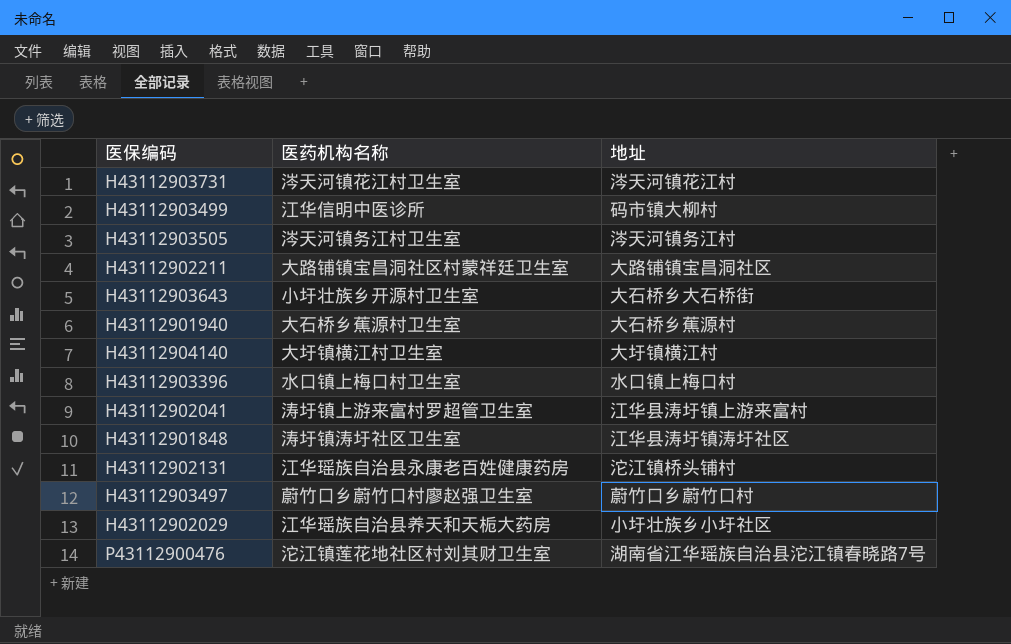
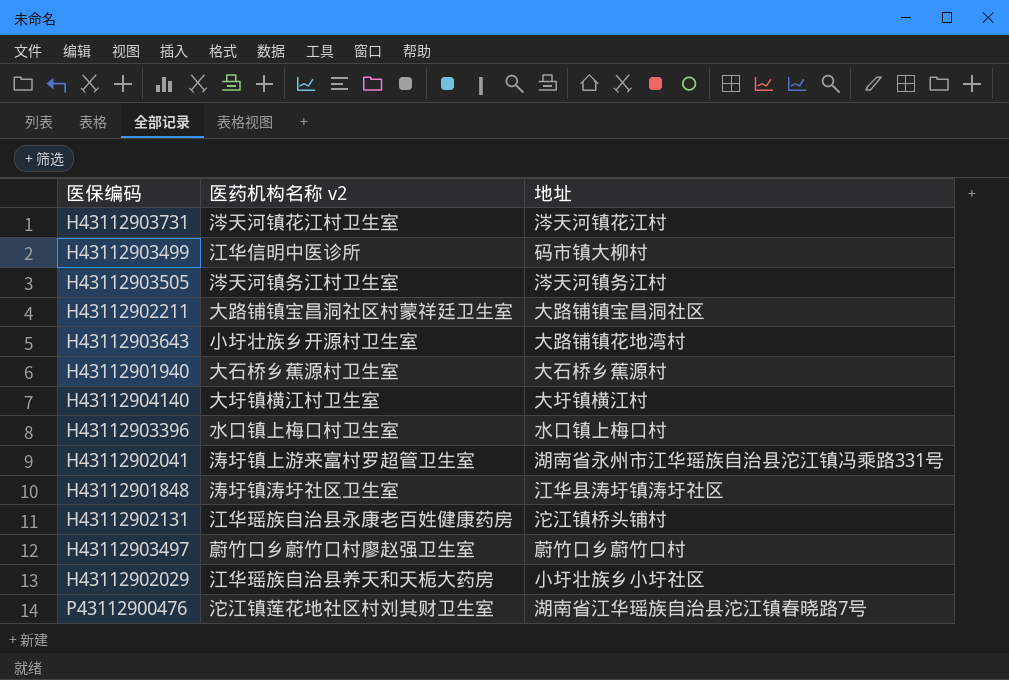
column name: 医药机构名称 -> 医药机构名称 v2
H43112903643 | 地址: 大石桥乡大石桥街 -> 大路铺镇花地湾村
H43112902041 | 地址: 江华县涛圩镇上游来富村 -> 湖南省永州市江华瑶族自治县沱江镇冯乘路331号

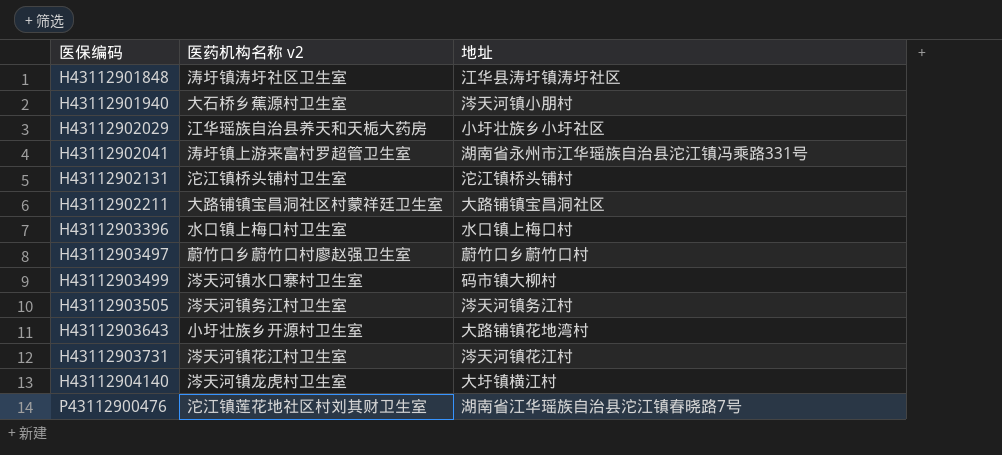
row order: none -> 医保编码 ascending
H43112901940 | 地址: 大石桥乡蕉源村 -> 涔天河镇小朋村
H43112902131 | 医药机构名称 v2: 江华瑶族自治县永康老百姓健康药房 -> 沱江镇桥头铺村卫生室
H43112903499 | 医药机构名称 v2: 江华信明中医诊所 -> 涔天河镇水口寨村卫生室
H43112904140 | 医药机构名称 v2: 大圩镇横江村卫生室 -> 涔天河镇龙虎村卫生室

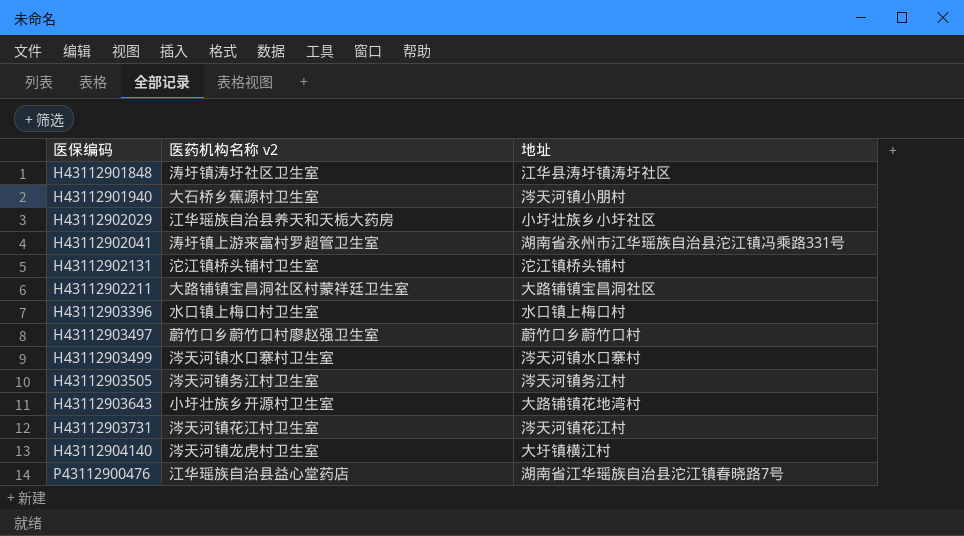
H43112903499 | 地址: 码市镇大柳村 -> 涔天河镇水口寨村
P43112900476 | 医药机构名称 v2: 沱江镇莲花地社区村刘其财卫生室 -> 江华瑶族自治县益心堂药店

